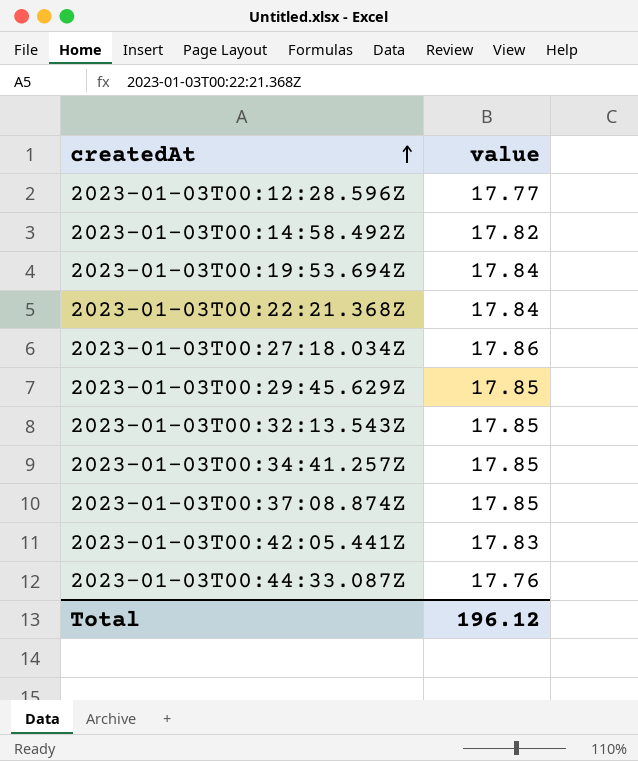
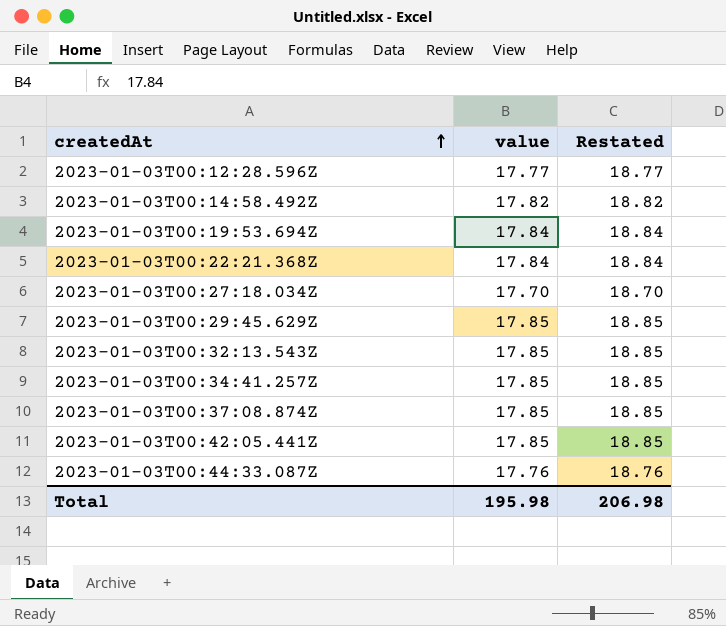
column Restated | formula: none -> [value] + 1
2023-01-03T00:27:18.034Z | value: 17.86 -> 17.70
2023-01-03T00:42:05.441Z | value: 17.83 -> 17.85
Total | value: 196.12 -> 195.98

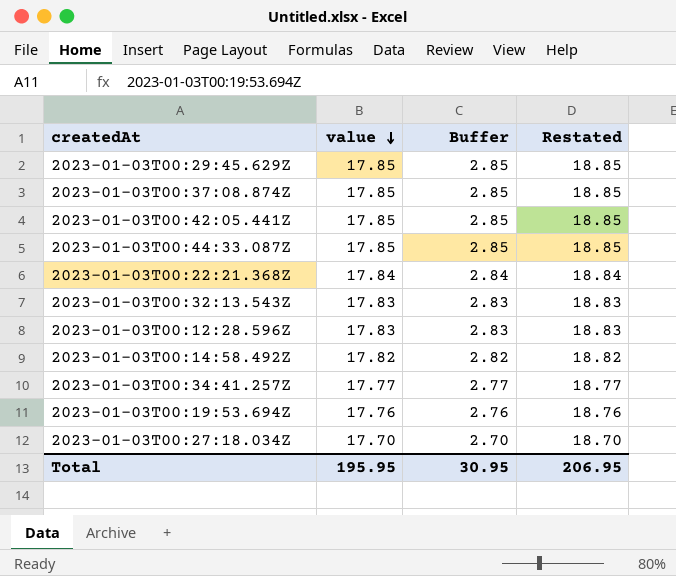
row order: createdAt ascending -> value descending
column Buffer | formula: none -> [value] - 15
2023-01-03T00:44:33.087Z | value: 17.76 -> 17.85
2023-01-03T00:44:33.087Z | Restated: 18.76 -> 18.85
2023-01-03T00:32:13.543Z | value: 17.85 -> 17.83
2023-01-03T00:32:13.543Z | Restated: 18.85 -> 18.83
2023-01-03T00:12:28.596Z | value: 17.77 -> 17.83
2023-01-03T00:12:28.596Z | Restated: 18.77 -> 18.83
2023-01-03T00:34:41.257Z | value: 17.85 -> 17.77
2023-01-03T00:34:41.257Z | Restated: 18.85 -> 18.77
2023-01-03T00:19:53.694Z | value: 17.84 -> 17.76
2023-01-03T00:19:53.694Z | Restated: 18.84 -> 18.76
Total | value: 195.98 -> 195.95
Total | Restated: 206.98 -> 206.95

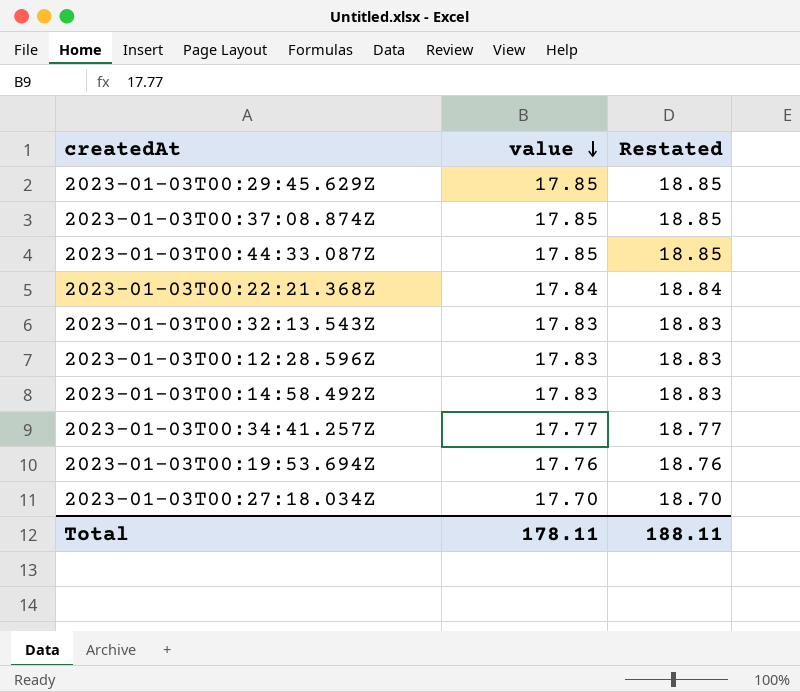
column Buffer | formula: [value] - 15 -> none
row 2023-01-03T00:42:05.441Z: 17.85 | 2.85 | 18.85 -> none
2023-01-03T00:14:58.492Z | value: 17.82 -> 17.83
2023-01-03T00:14:58.492Z | Restated: 18.82 -> 18.83
Total | value: 195.95 -> 178.11
Total | Restated: 206.95 -> 188.11

